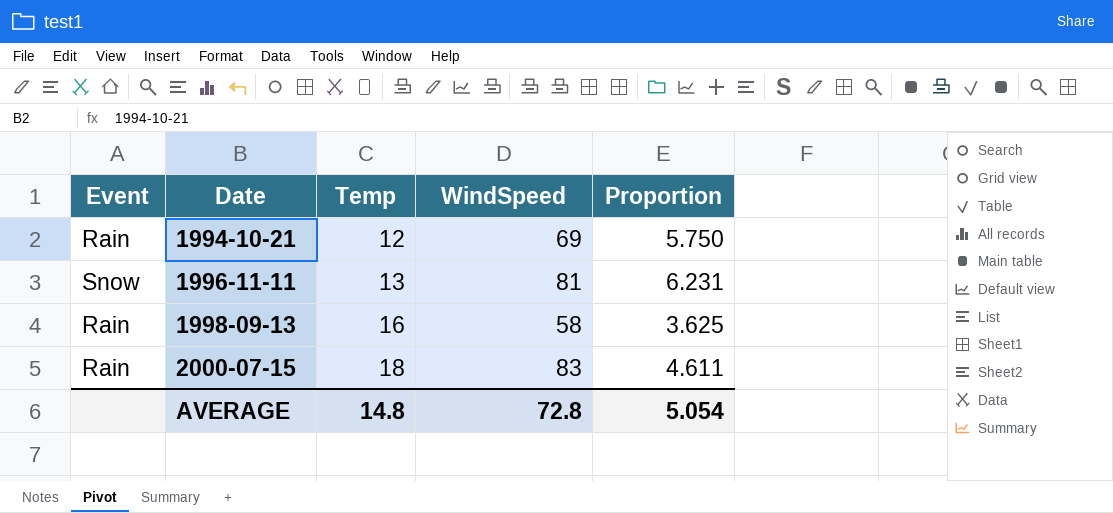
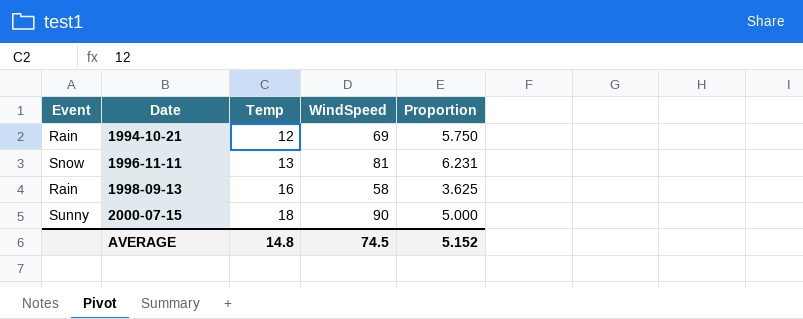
2000-07-15 | Event: Rain -> Sunny
2000-07-15 | WindSpeed: 83 -> 90
2000-07-15 | Proportion: 4.611 -> 5.000
AVERAGE | WindSpeed: 72.8 -> 74.5
AVERAGE | Proportion: 5.054 -> 5.152

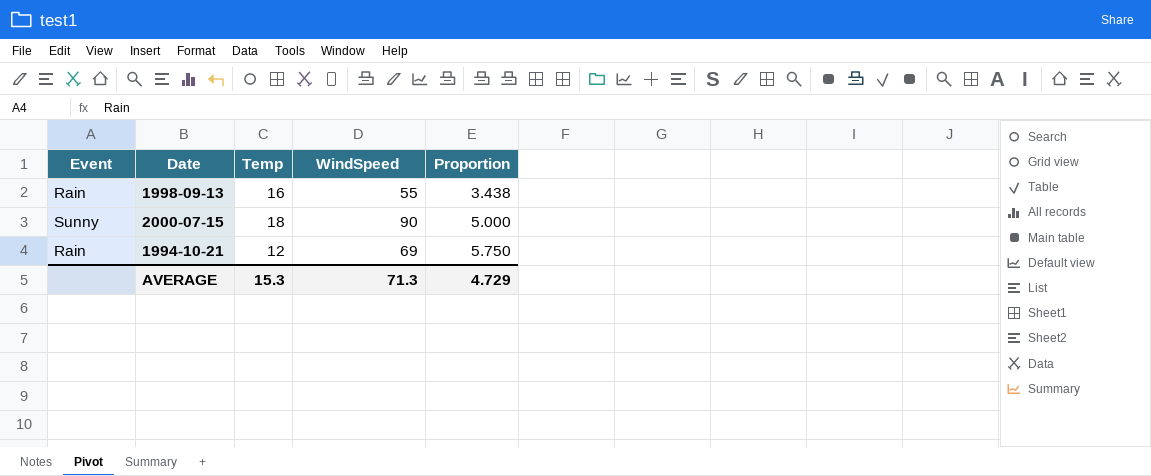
row order: Date ascending -> Proportion ascending
row 1996-11-11: Snow | 13 | 81 | 6.231 -> none
1998-09-13 | WindSpeed: 58 -> 55
1998-09-13 | Proportion: 3.625 -> 3.438
AVERAGE | Temp: 14.8 -> 15.3
AVERAGE | WindSpeed: 74.5 -> 71.3
AVERAGE | Proportion: 5.152 -> 4.729

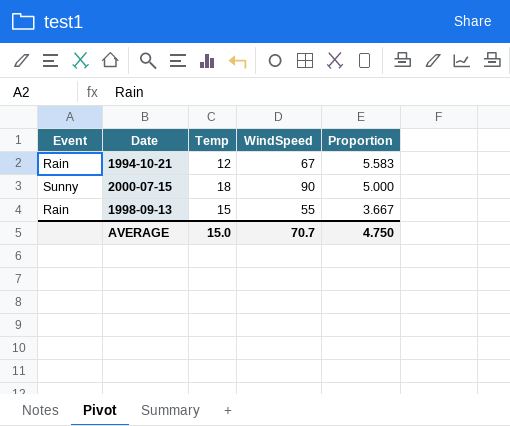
row order: Proportion ascending -> Proportion descending
1994-10-21 | WindSpeed: 69 -> 67
1994-10-21 | Proportion: 5.750 -> 5.583
1998-09-13 | Temp: 16 -> 15
1998-09-13 | Proportion: 3.438 -> 3.667
AVERAGE | Temp: 15.3 -> 15.0
AVERAGE | WindSpeed: 71.3 -> 70.7
AVERAGE | Proportion: 4.729 -> 4.750

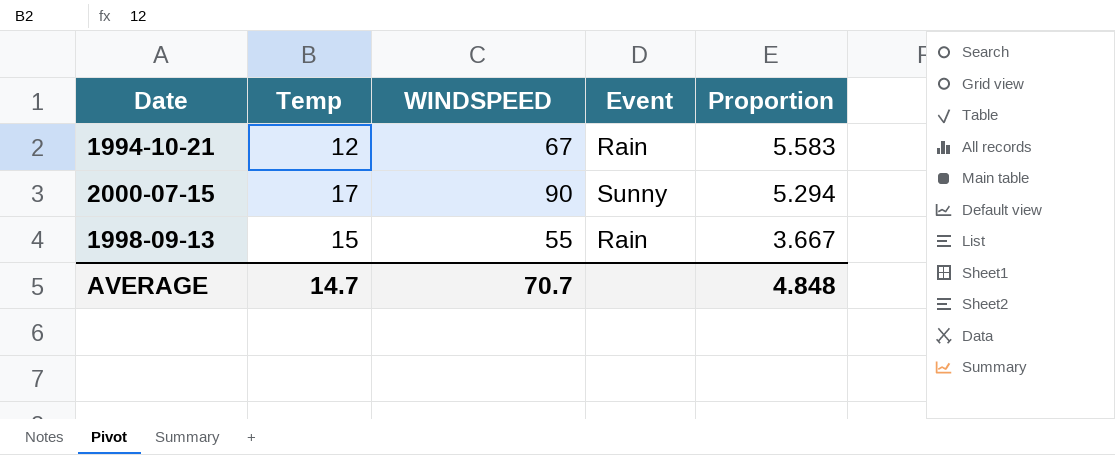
column name: WindSpeed -> WINDSPEED
column Event | position: 1 -> 4
2000-07-15 | Temp: 18 -> 17
2000-07-15 | Proportion: 5.000 -> 5.294
AVERAGE | Temp: 15.0 -> 14.7
AVERAGE | Proportion: 4.750 -> 4.848

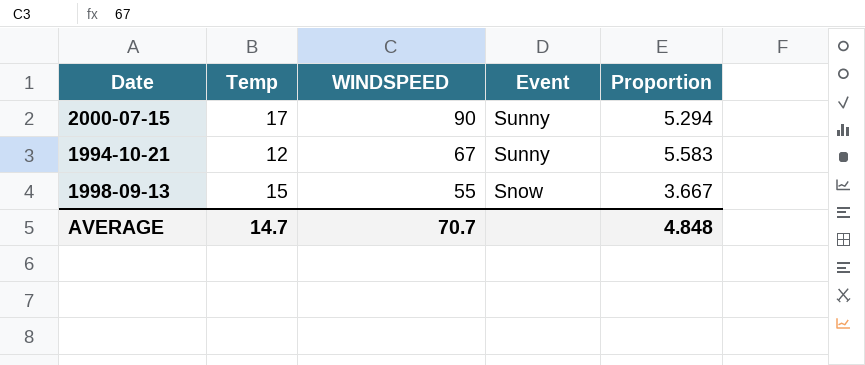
row order: Proportion descending -> WINDSPEED descending
1994-10-21 | Event: Rain -> Sunny
1998-09-13 | Event: Rain -> Snow

